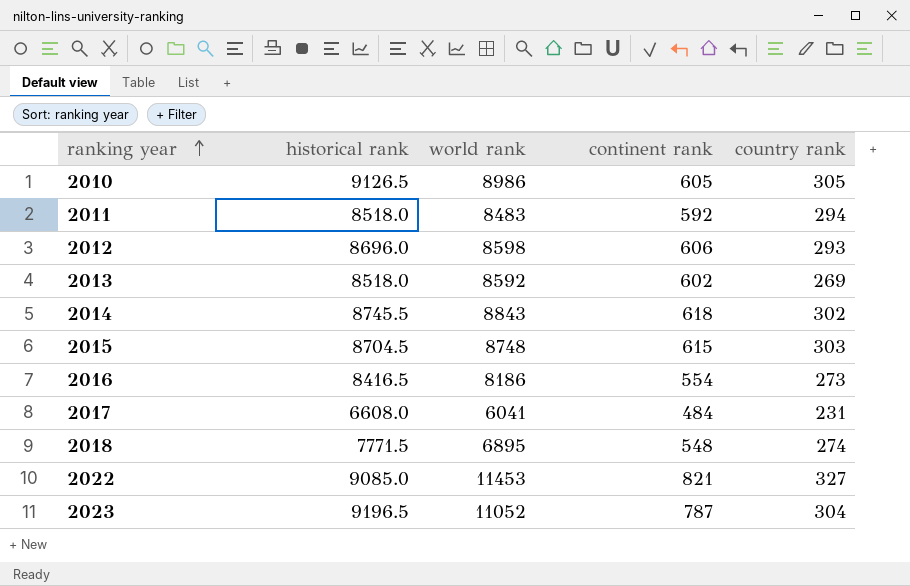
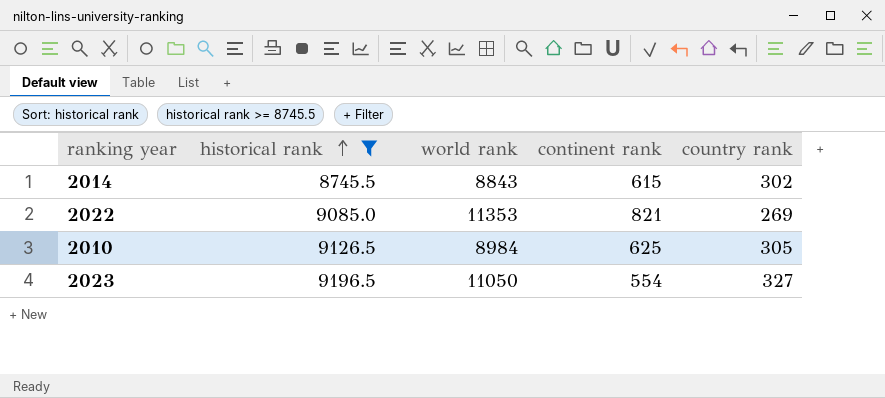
filter: none -> historical rank >= 8745.5
row order: ranking year ascending -> historical rank ascending
2014 | continent rank: 618 -> 615
2022 | world rank: 11453 -> 11353
2022 | country rank: 327 -> 269
2010 | world rank: 8986 -> 8984
2010 | continent rank: 605 -> 625
2023 | world rank: 11052 -> 11050
2023 | continent rank: 787 -> 554
2023 | country rank: 304 -> 327

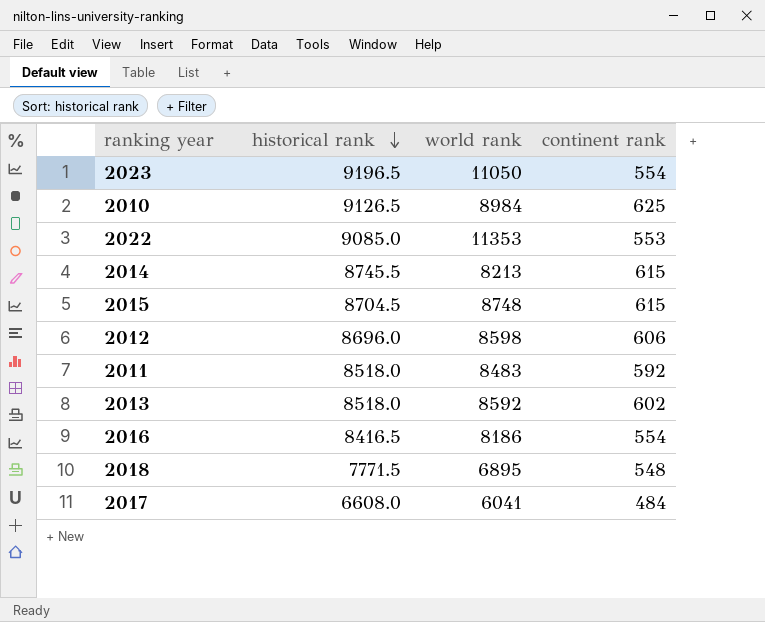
filter: historical rank >= 8745.5 -> none
row order: historical rank ascending -> historical rank descending
column country rank | position: 5 -> none
2022 | continent rank: 821 -> 553
2014 | world rank: 8843 -> 8213

